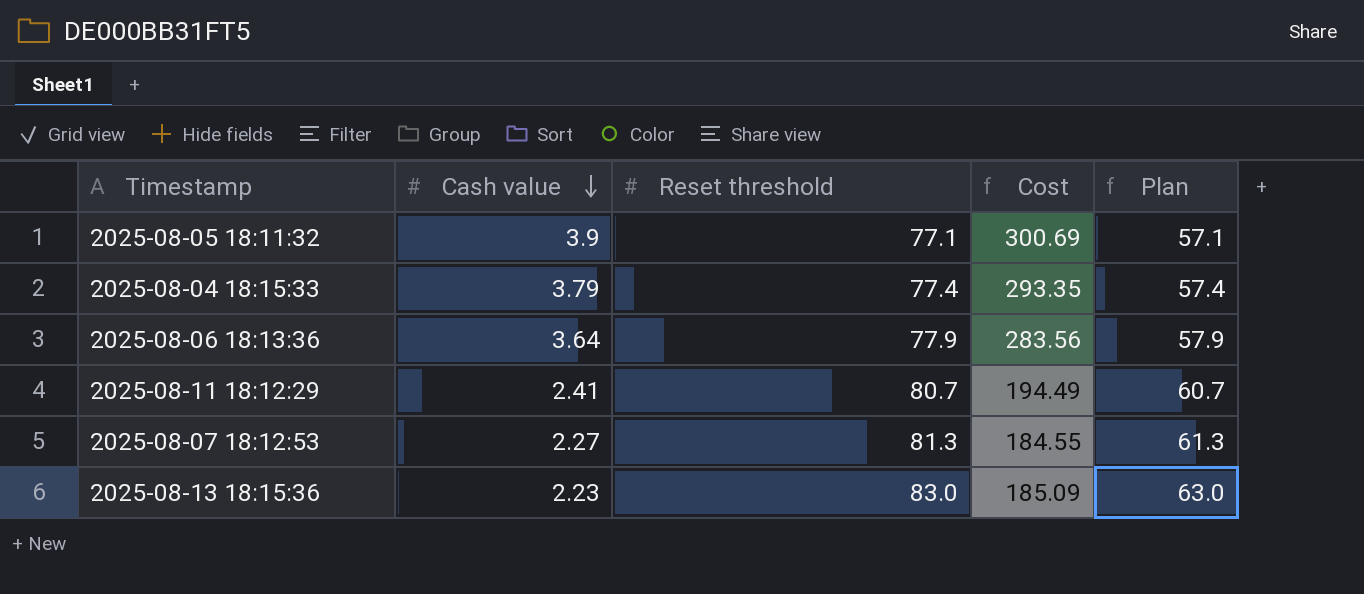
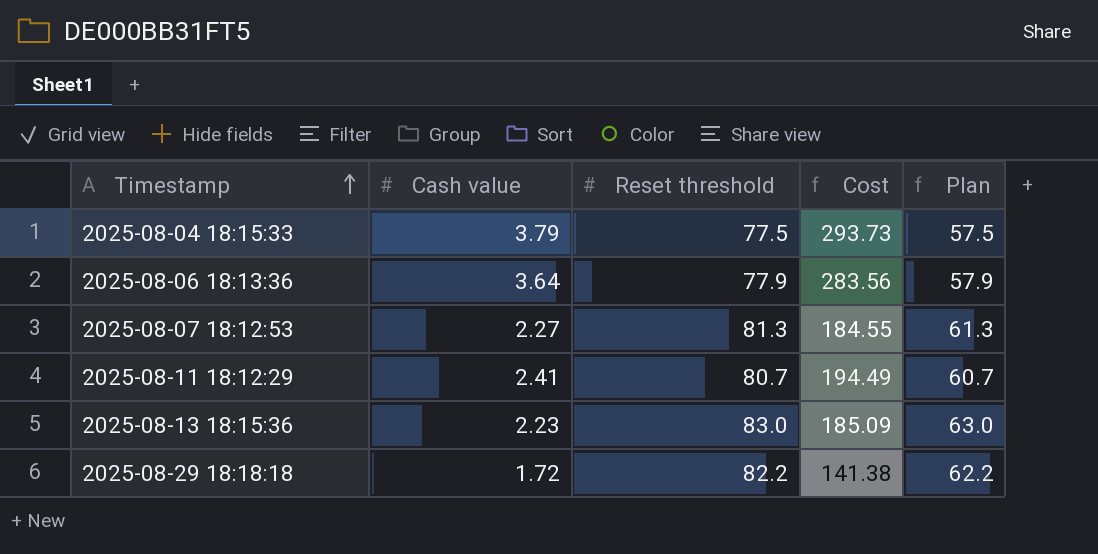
row order: Cash value descending -> Timestamp ascending
row 2025-08-05 18:11:32: 3.9 | 77.1 | 300.69 | 57.1 -> none
2025-08-04 18:15:33 | Reset threshold: 77.4 -> 77.5
2025-08-04 18:15:33 | Cost: 293.35 -> 293.73
2025-08-04 18:15:33 | Plan: 57.4 -> 57.5
row 2025-08-29 18:18:18: none -> 1.72 | 82.2 | 141.38 | 62.2

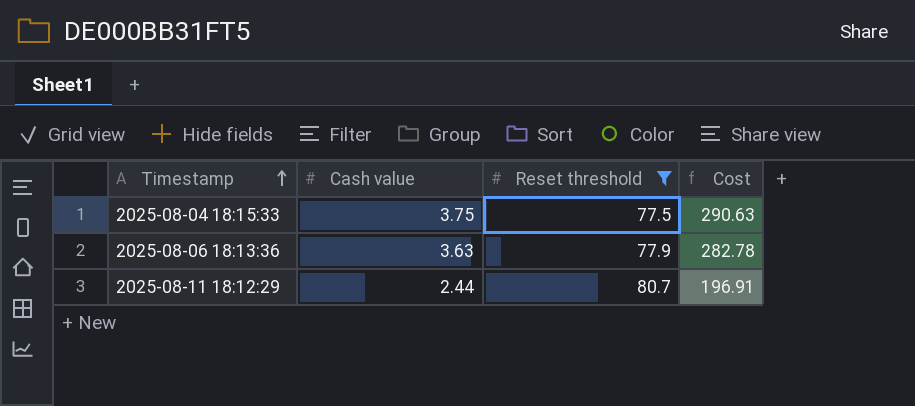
filter: none -> Reset threshold <= 80.7
column Plan | formula: [Reset threshold] - 20 -> none
2025-08-04 18:15:33 | Cash value: 3.79 -> 3.75
2025-08-04 18:15:33 | Cost: 293.73 -> 290.63
2025-08-06 18:13:36 | Cash value: 3.64 -> 3.63
2025-08-06 18:13:36 | Cost: 283.56 -> 282.78
2025-08-11 18:12:29 | Cash value: 2.41 -> 2.44
2025-08-11 18:12:29 | Cost: 194.49 -> 196.91

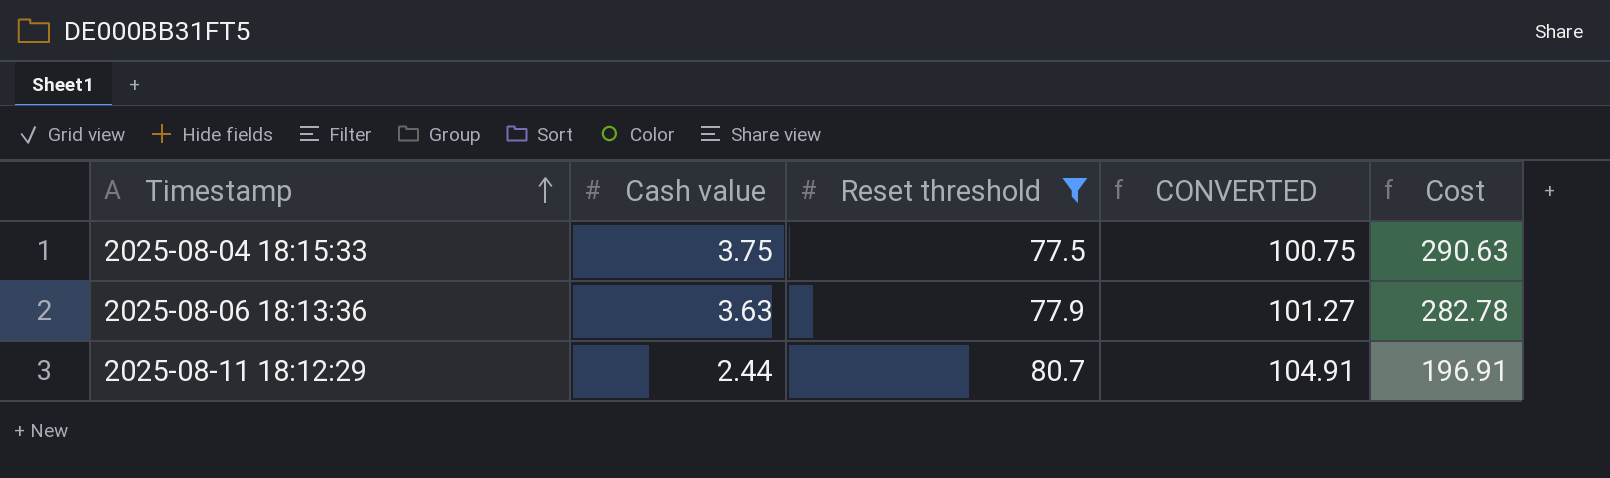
column CONVERTED | formula: none -> [Reset threshold] * 1.3

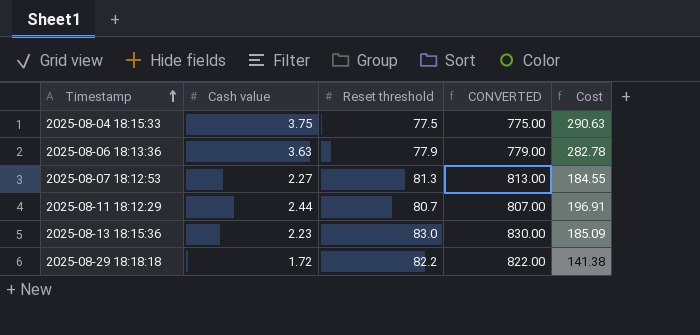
filter: Reset threshold <= 80.7 -> none
column CONVERTED | formula: [Reset threshold] * 1.3 -> [Reset threshold] * 10

